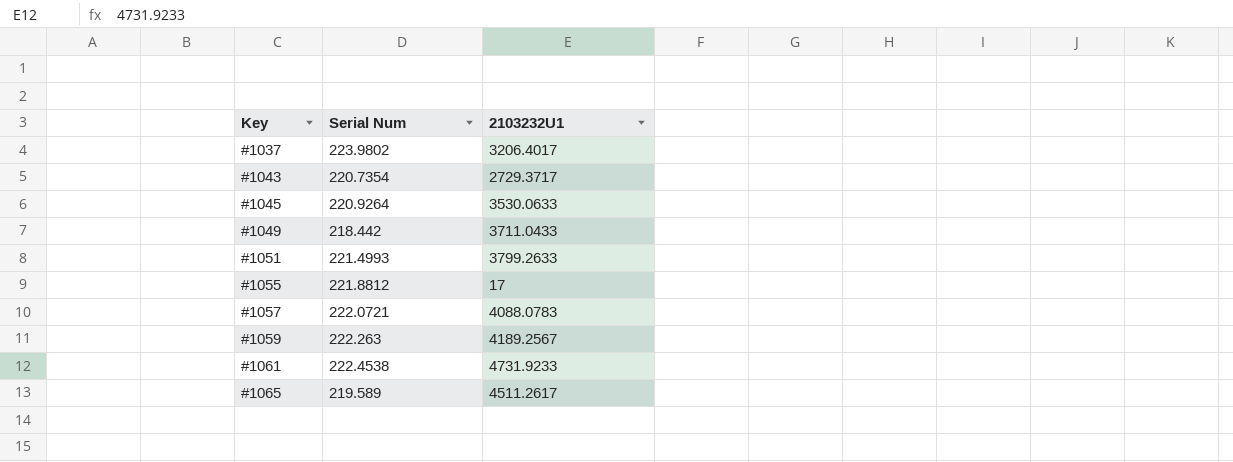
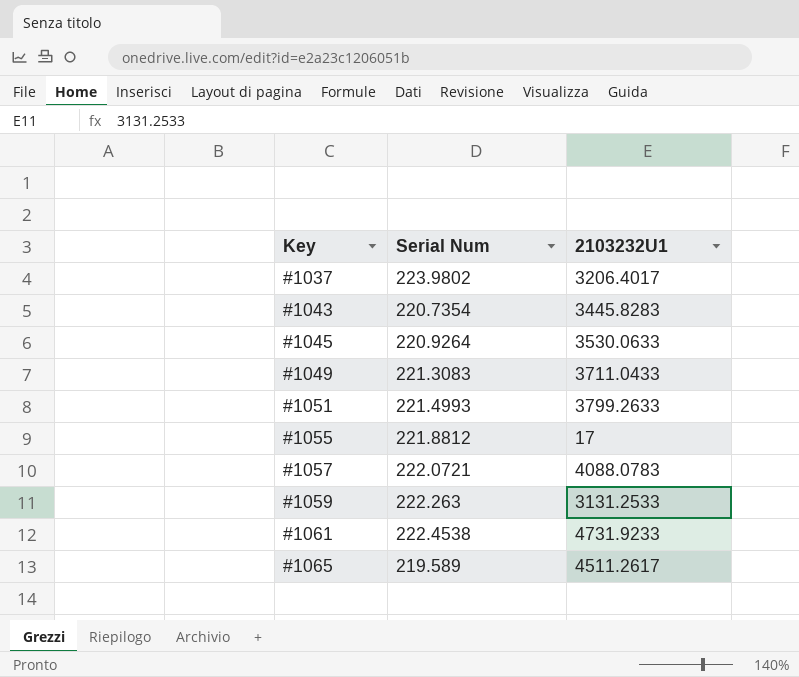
#1043 | 2103232U1: 2729.3717 -> 3445.8283
#1049 | Serial Num: 218.442 -> 221.3083
#1059 | 2103232U1: 4189.2567 -> 3131.2533

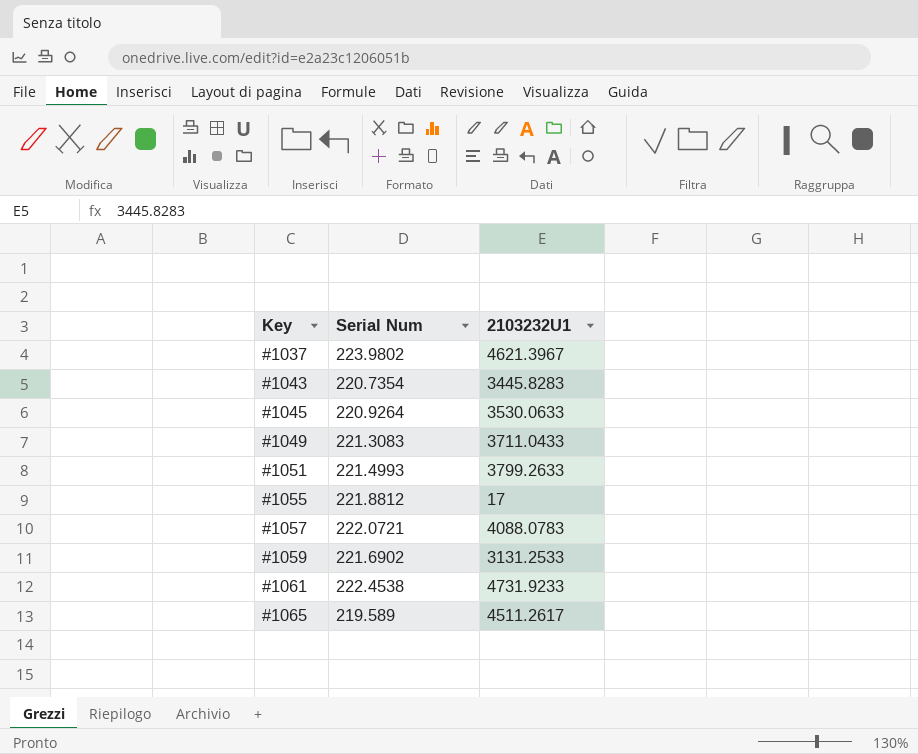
#1037 | 2103232U1: 3206.4017 -> 4621.3967
#1059 | Serial Num: 222.263 -> 221.6902

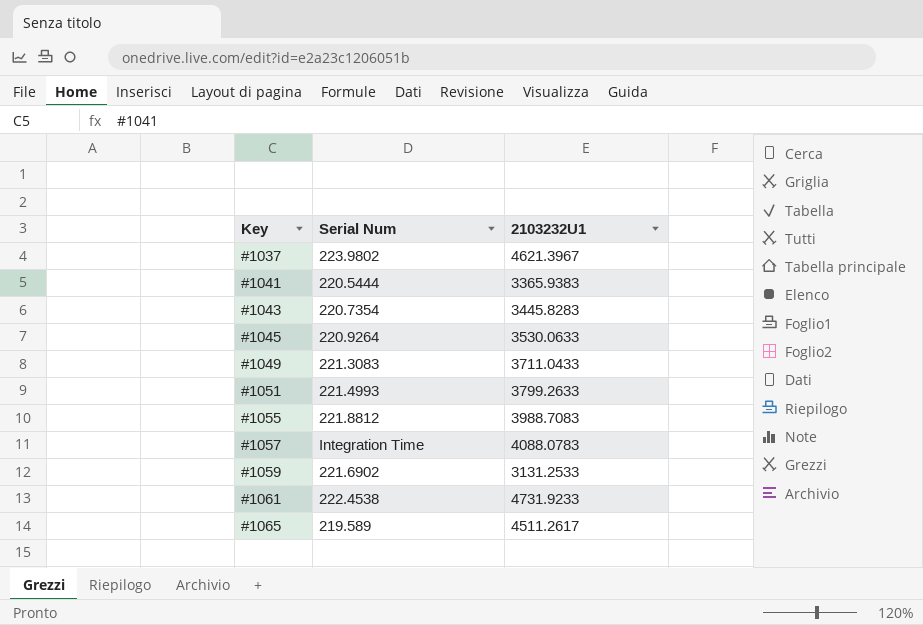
row #1041: none -> 220.5444 | 3365.9383
#1055 | 2103232U1: 17 -> 3988.7083
#1057 | Serial Num: 222.0721 -> Integration Time

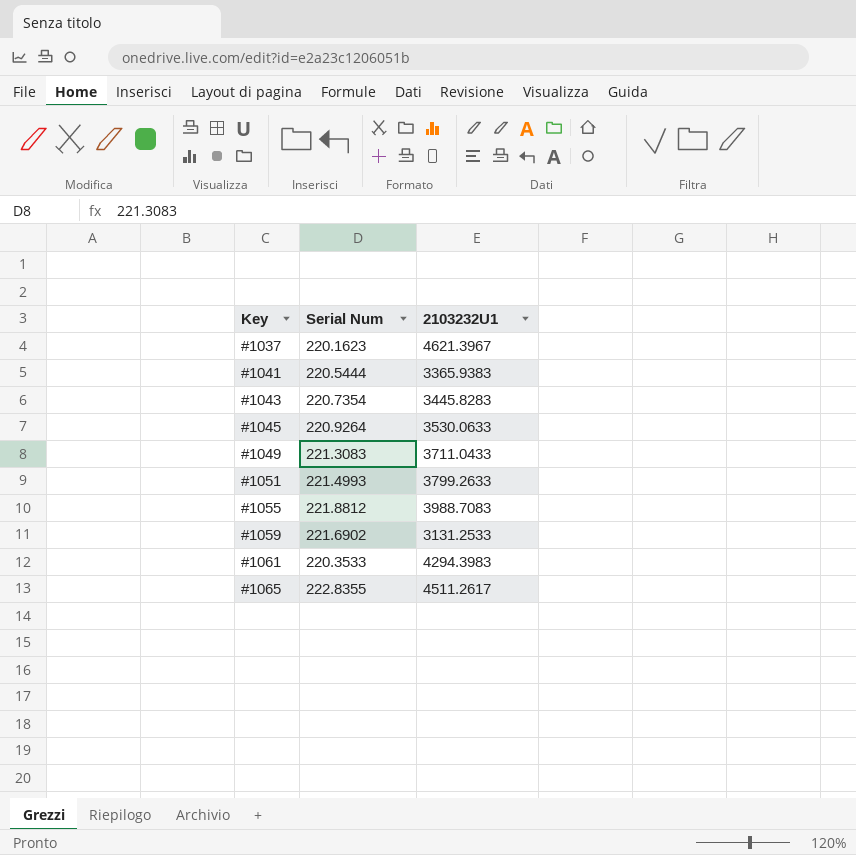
row #1057: Integration Time | 4088.0783 -> none
#1037 | Serial Num: 223.9802 -> 220.1623
#1061 | Serial Num: 222.4538 -> 220.3533
#1061 | 2103232U1: 4731.9233 -> 4294.3983
#1065 | Serial Num: 219.589 -> 222.8355

